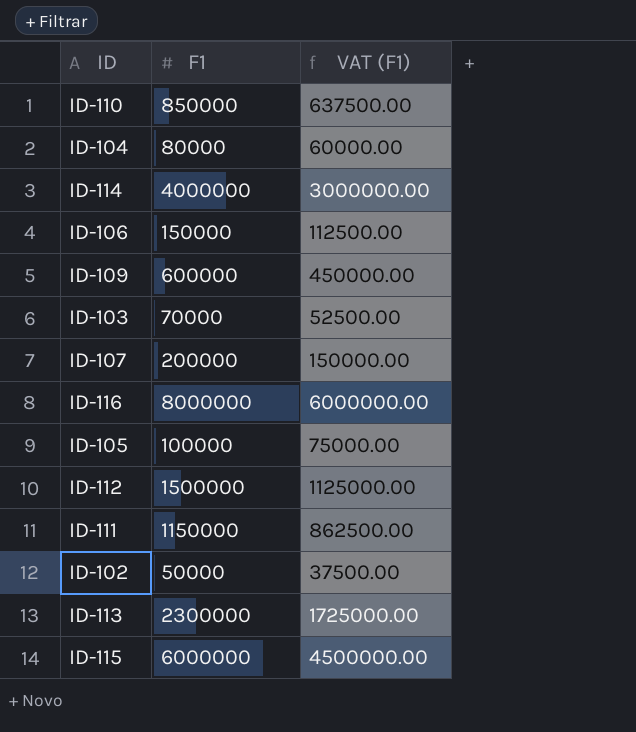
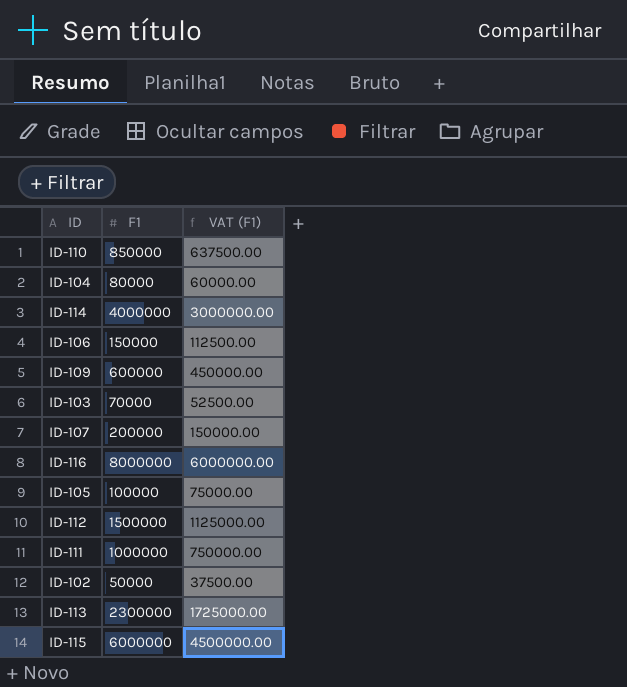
ID-111 | F1: 1150000 -> 1000000
ID-111 | VAT (F1): 862500.00 -> 750000.00

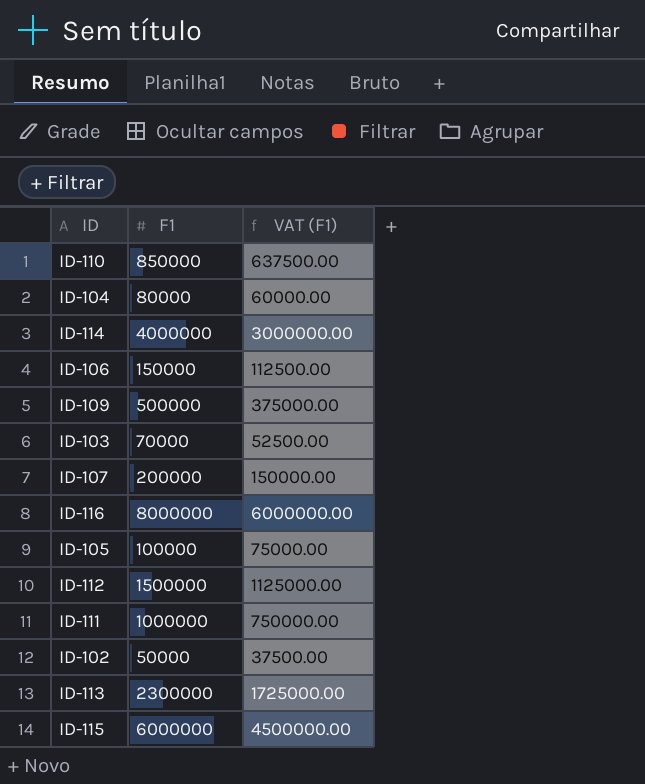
ID-109 | F1: 600000 -> 500000
ID-109 | VAT (F1): 450000.00 -> 375000.00

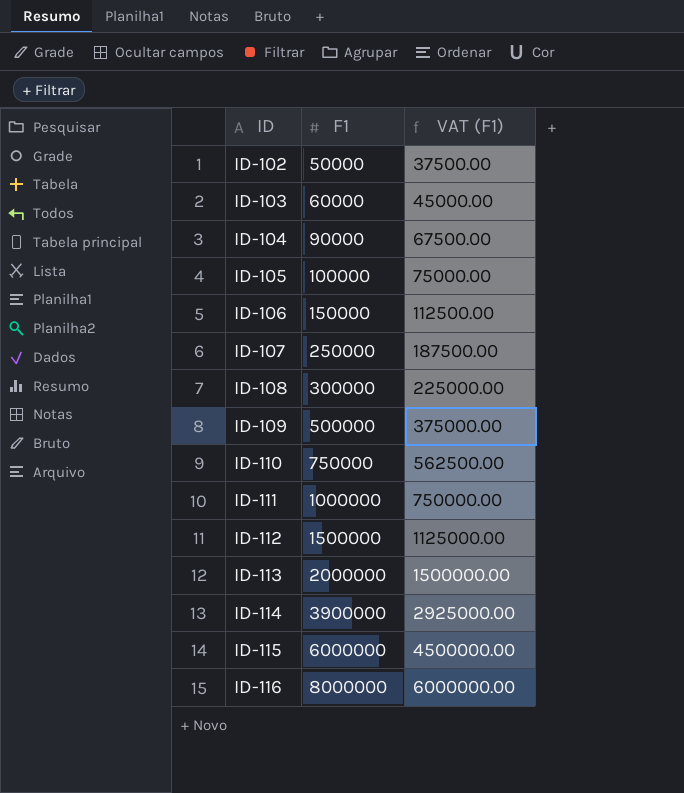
row order: none -> ID ascending
ID-103 | F1: 70000 -> 60000
ID-103 | VAT (F1): 52500.00 -> 45000.00
ID-104 | F1: 80000 -> 90000
ID-104 | VAT (F1): 60000.00 -> 67500.00
ID-107 | F1: 200000 -> 250000
ID-107 | VAT (F1): 150000.00 -> 187500.00
row ID-108: none -> 300000 | 225000.00
ID-110 | F1: 850000 -> 750000
ID-110 | VAT (F1): 637500.00 -> 562500.00
ID-113 | F1: 2300000 -> 2000000
ID-113 | VAT (F1): 1725000.00 -> 1500000.00
ID-114 | F1: 4000000 -> 3900000
ID-114 | VAT (F1): 3000000.00 -> 2925000.00

